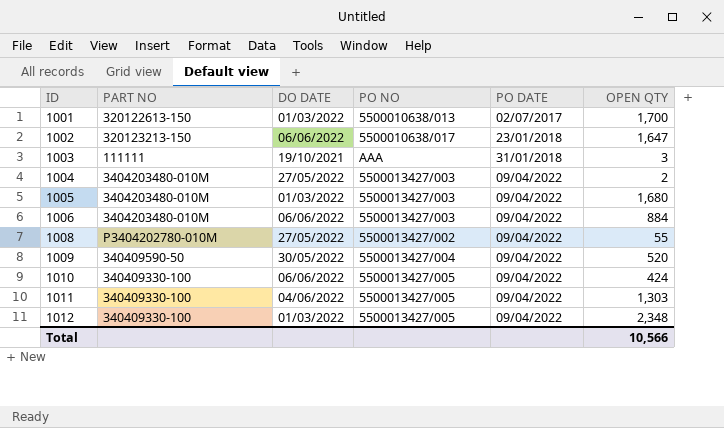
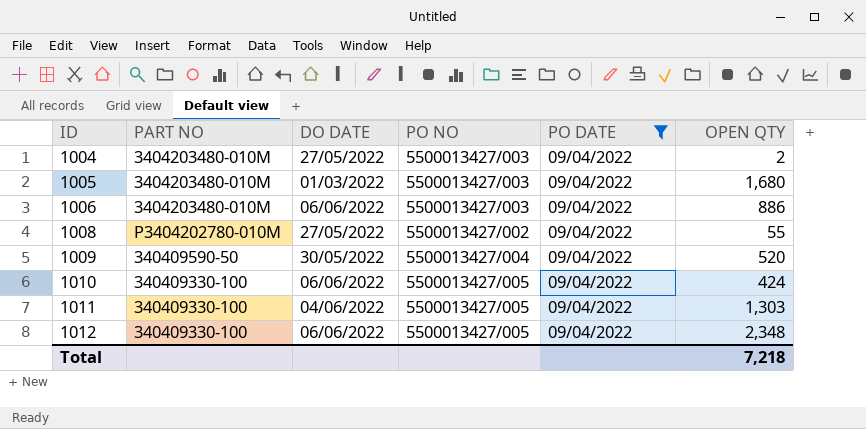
filter: none -> PO DATE = 09/04/2022
1006 | OPEN QTY: 884 -> 886
1012 | DO DATE: 01/03/2022 -> 06/06/2022
Total | OPEN QTY: 10,566 -> 7,218

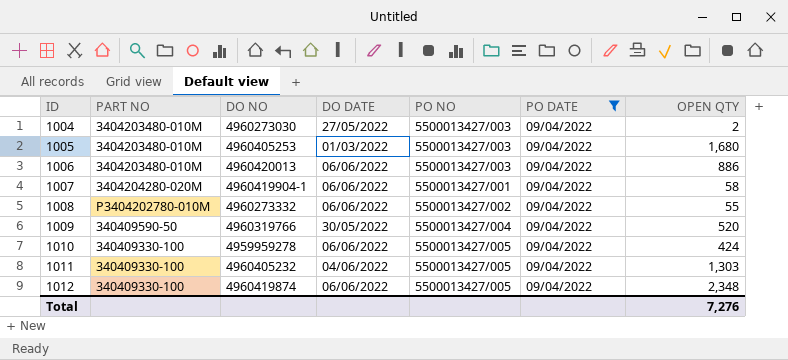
column DO NO | position: none -> 3
row 1007: none -> 3404204280-020M | 4960419904-1 | 06/06/2022 | 5500013427/001 | 09/04/2022 | 58
1008 | DO DATE: 27/05/2022 -> 06/06/2022
Total | OPEN QTY: 7,218 -> 7,276

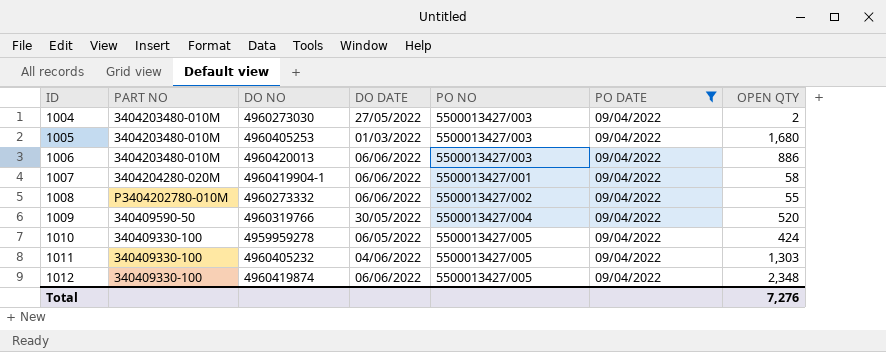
1010 | DO DATE: 06/06/2022 -> 06/05/2022

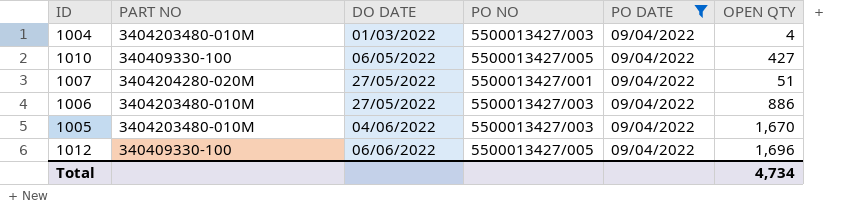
row order: ID ascending -> DO DATE ascending
column DO NO | position: 3 -> none
row 1008: P3404202780-010M | 4960273332 | 06/06/2022 | 5500013427/002 | 09/04/2022 | 55 -> none
row 1009: 340409590-50 | 4960319766 | 30/05/2022 | 5500013427/004 | 09/04/2022 | 520 -> none
row 1011: 340409330-100 | 4960405232 | 04/06/2022 | 5500013427/005 | 09/04/2022 | 1,303 -> none
1004 | DO DATE: 27/05/2022 -> 01/03/2022
1004 | OPEN QTY: 2 -> 4
1010 | OPEN QTY: 424 -> 427
1007 | DO DATE: 06/06/2022 -> 27/05/2022
1007 | OPEN QTY: 58 -> 51
1006 | DO DATE: 06/06/2022 -> 27/05/2022
1005 | DO DATE: 01/03/2022 -> 04/06/2022
1005 | OPEN QTY: 1,680 -> 1,670
1012 | OPEN QTY: 2,348 -> 1,696
Total | OPEN QTY: 7,276 -> 4,734

